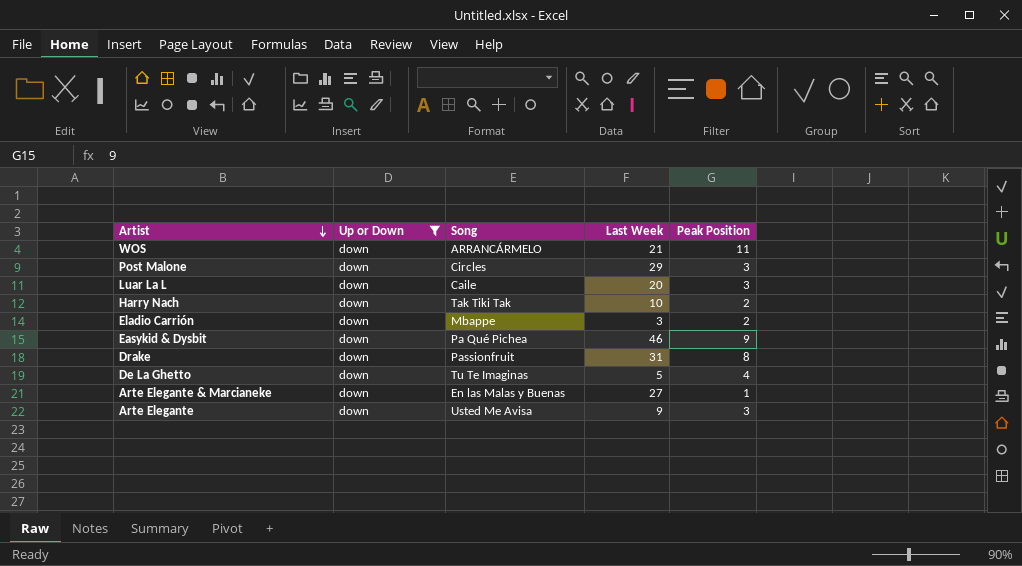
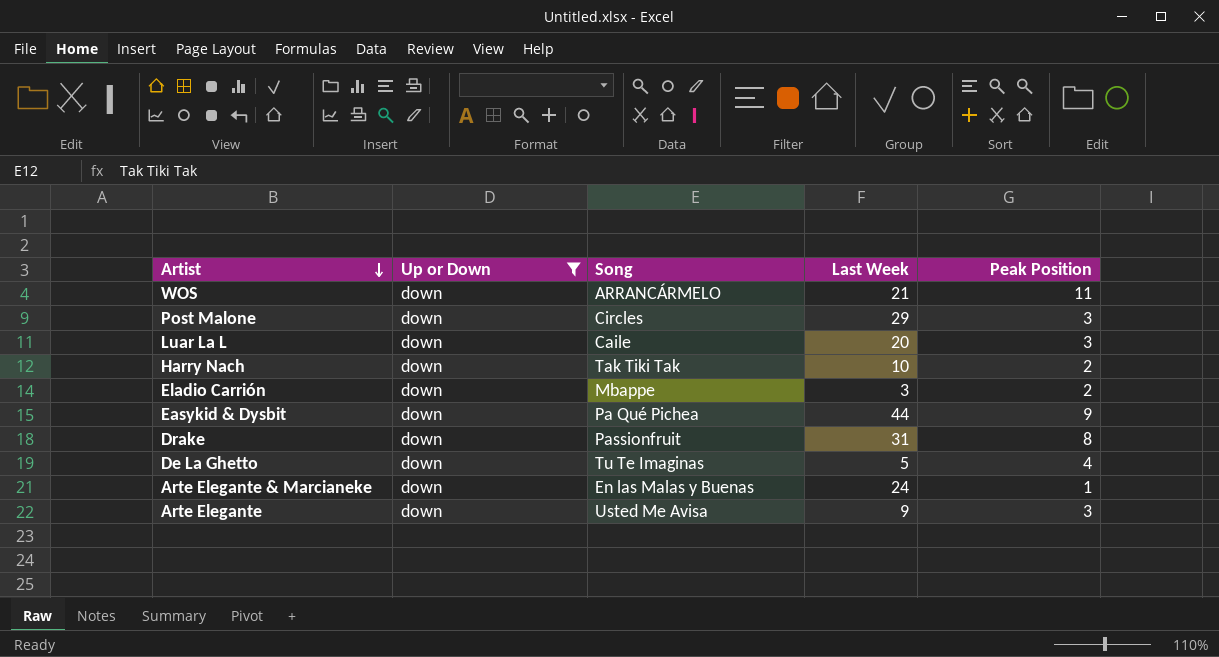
Easykid & Dysbit | Last Week: 46 -> 44
Arte Elegante & Marcianeke | Last Week: 27 -> 24

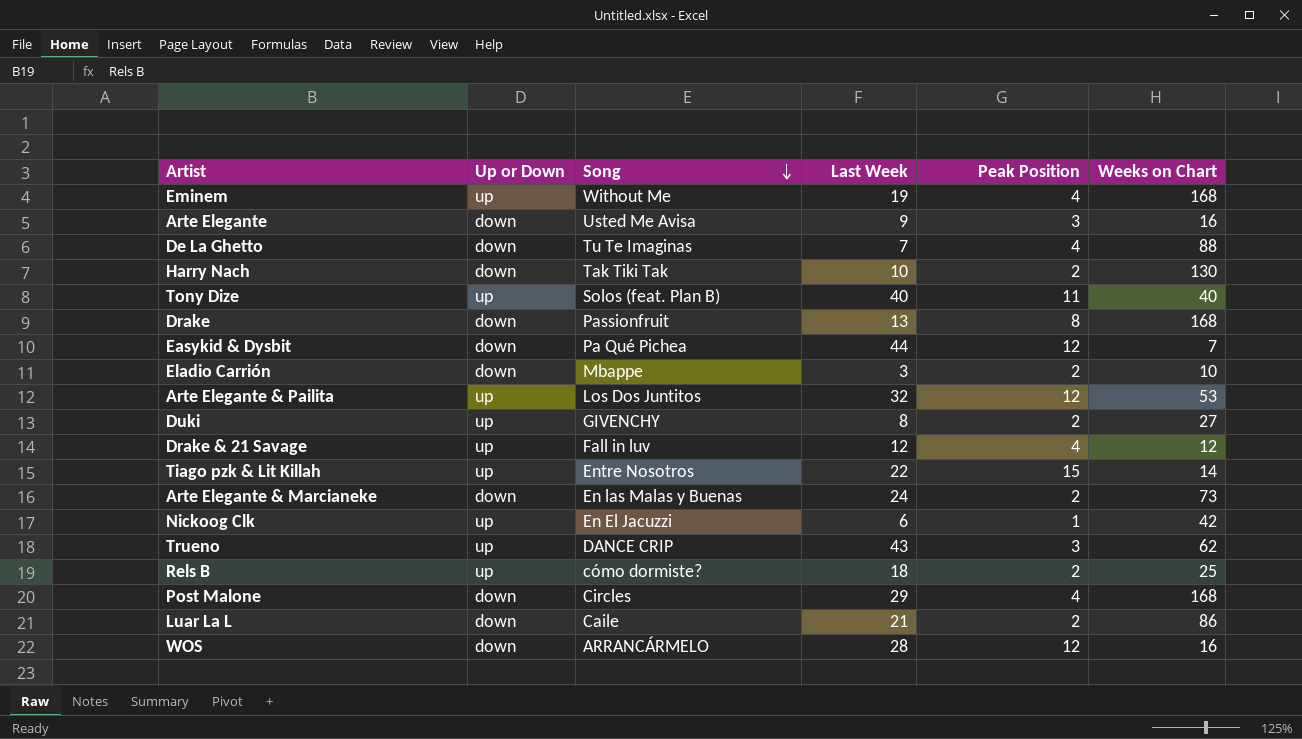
filter: Up or Down = down -> none
row order: Artist descending -> Song descending
column Weeks on Chart | position: none -> 6
De La Ghetto | Last Week: 5 -> 7
Drake | Last Week: 31 -> 13
Easykid & Dysbit | Peak Position: 9 -> 12
Arte Elegante & Marcianeke | Peak Position: 1 -> 2
Post Malone | Peak Position: 3 -> 4
Luar La L | Last Week: 20 -> 21
Luar La L | Peak Position: 3 -> 2
WOS | Last Week: 21 -> 28
WOS | Peak Position: 11 -> 12

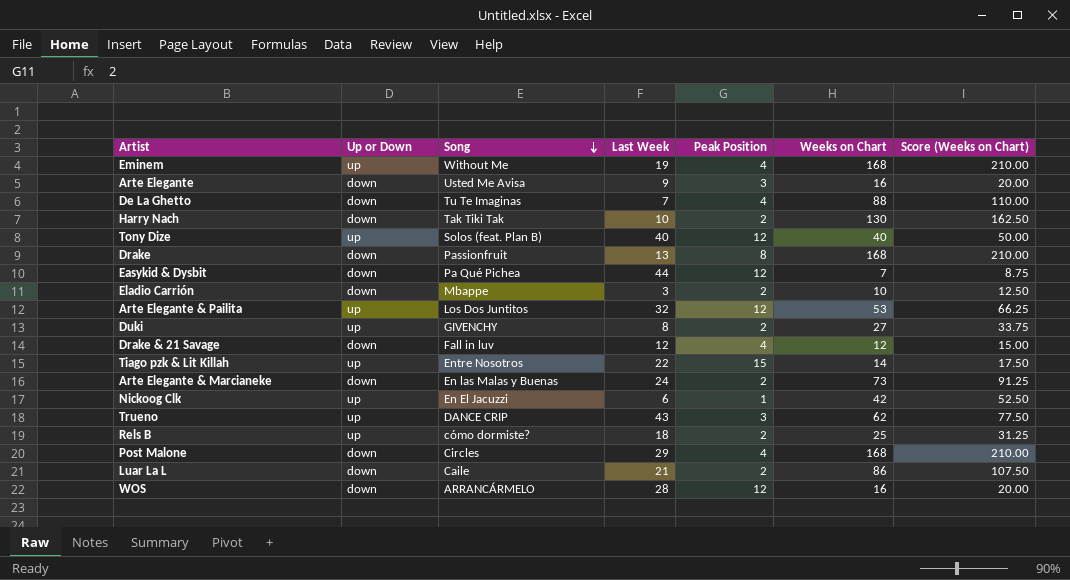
column Score (Weeks on Chart) | formula: none -> [Weeks on Chart] * 1.25
Tony Dize | Peak Position: 11 -> 12
Drake & 21 Savage | Up or Down: up -> down

